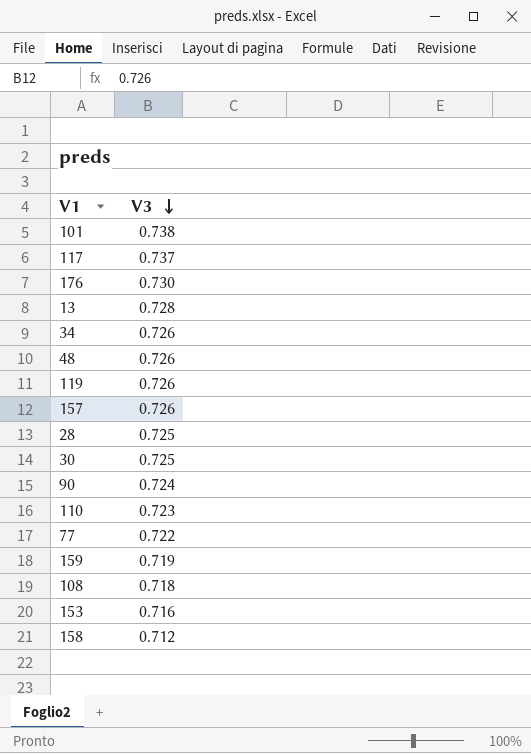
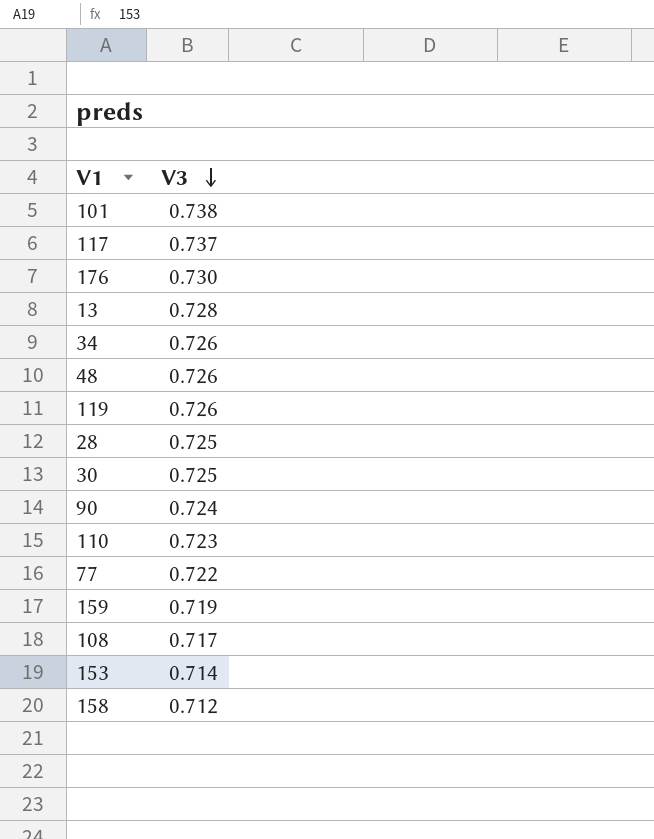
row 157: 0.726 -> none
108 | V3: 0.718 -> 0.717
153 | V3: 0.716 -> 0.714

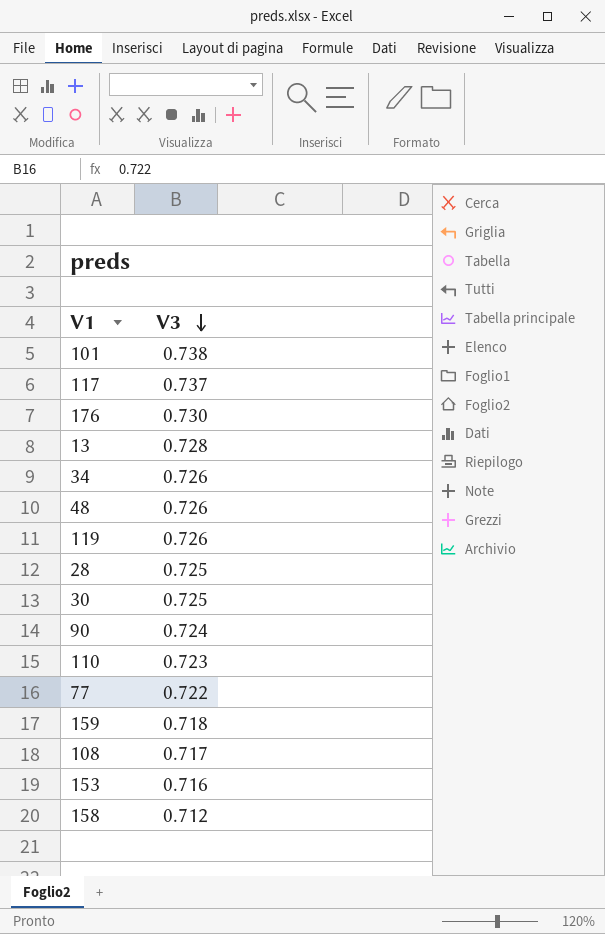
159 | V3: 0.719 -> 0.718
153 | V3: 0.714 -> 0.716

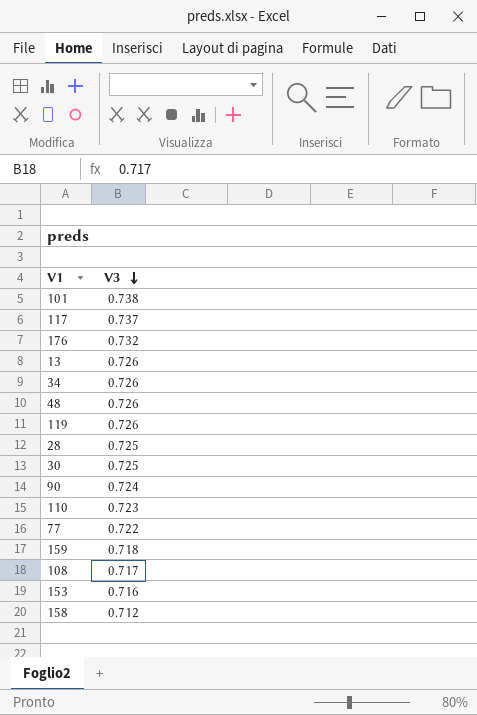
176 | V3: 0.730 -> 0.732
13 | V3: 0.728 -> 0.726

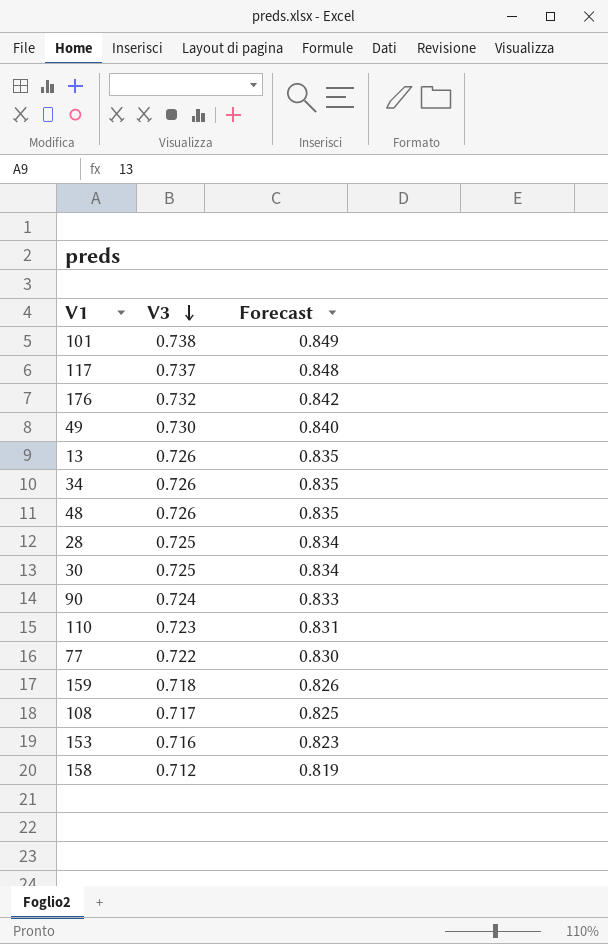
column Forecast | formula: none -> [V3] * 1.15
row 119: 0.726 -> none
row 49: none -> 0.730 | 0.840

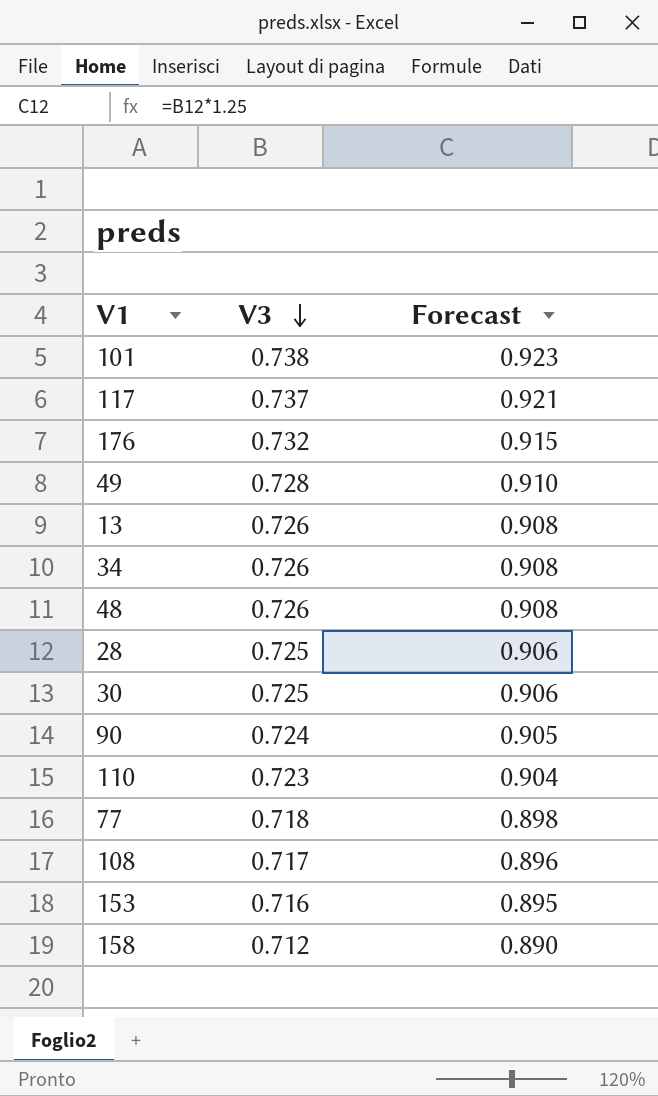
column Forecast | formula: [V3] * 1.15 -> [V3] * 1.25
row 159: 0.718 | 0.826 -> none
49 | V3: 0.730 -> 0.728
77 | V3: 0.722 -> 0.718

